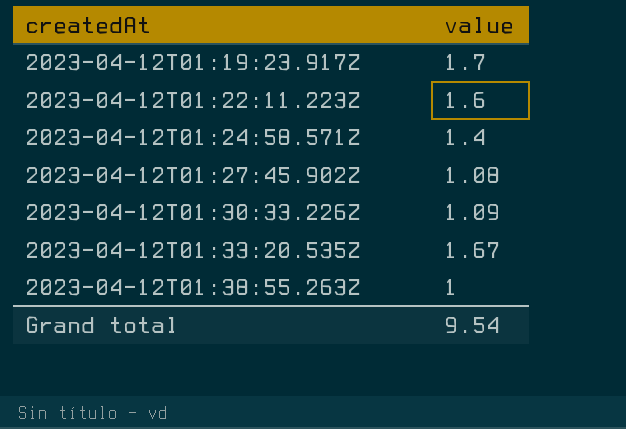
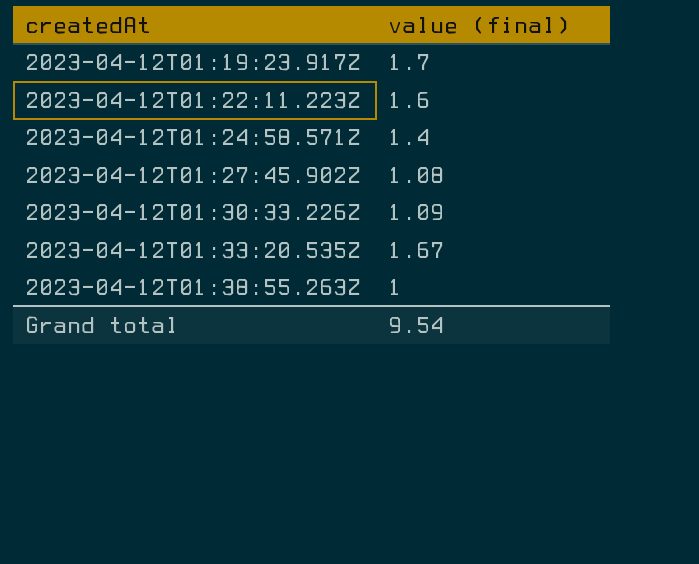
column name: value -> value (final)

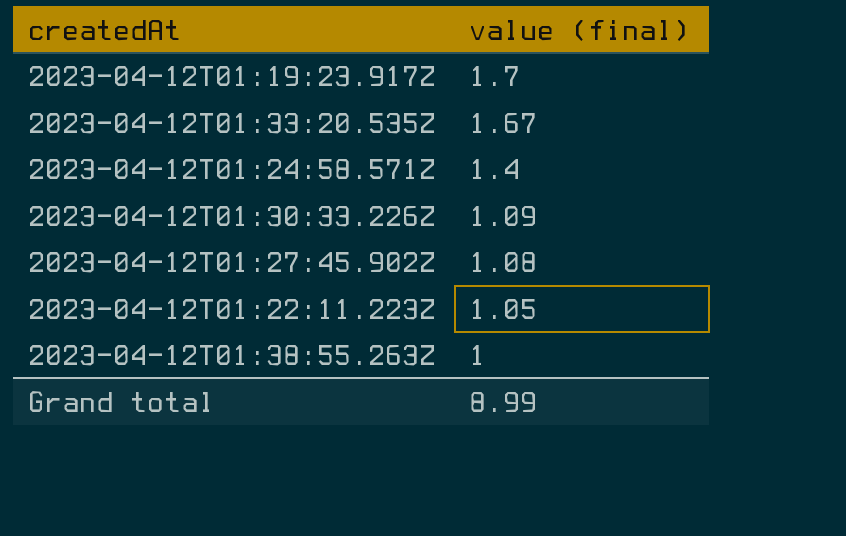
row order: createdAt ascending -> value (final) descending
2023-04-12T01:22:11.223Z | value (final): 1.6 -> 1.05
Grand total | value (final): 9.54 -> 8.99

